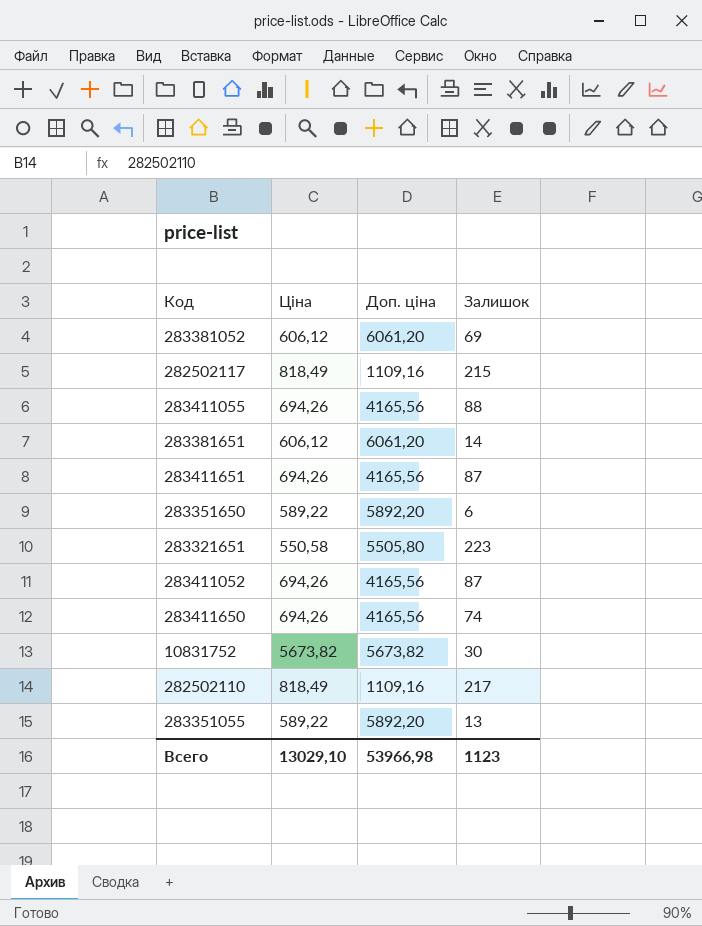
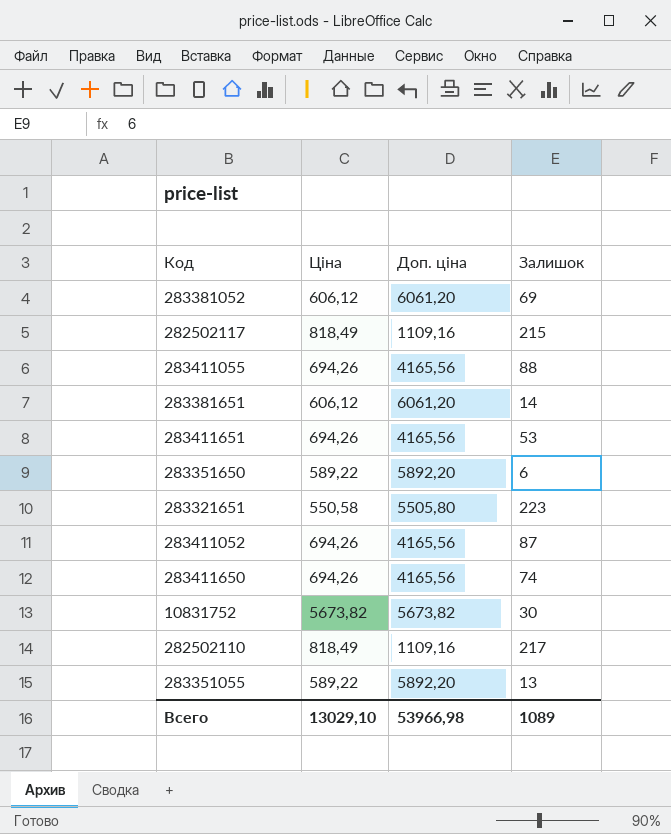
283411651 | Залишок: 87 -> 53
Всего | Залишок: 1123 -> 1089

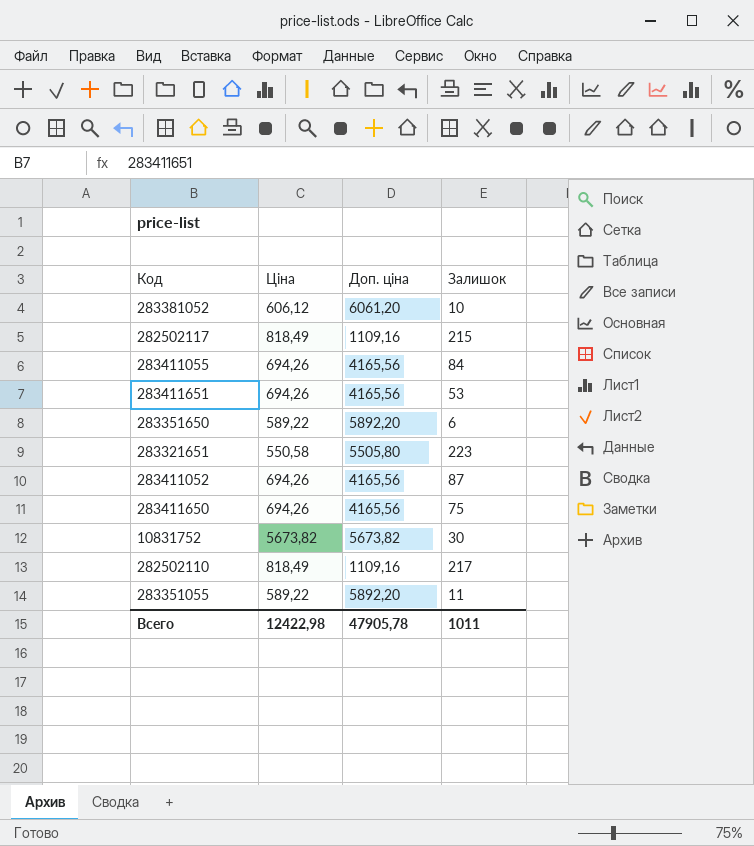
row 283381651: 606,12 | 6061,20 | 14 -> none
283381052 | Залишок: 69 -> 10
283411055 | Залишок: 88 -> 84
283411650 | Залишок: 74 -> 75
283351055 | Залишок: 13 -> 11
Всего | Ціна: 13029,10 -> 12422,98
Всего | Доп. ціна: 53966,98 -> 47905,78
Всего | Залишок: 1089 -> 1011

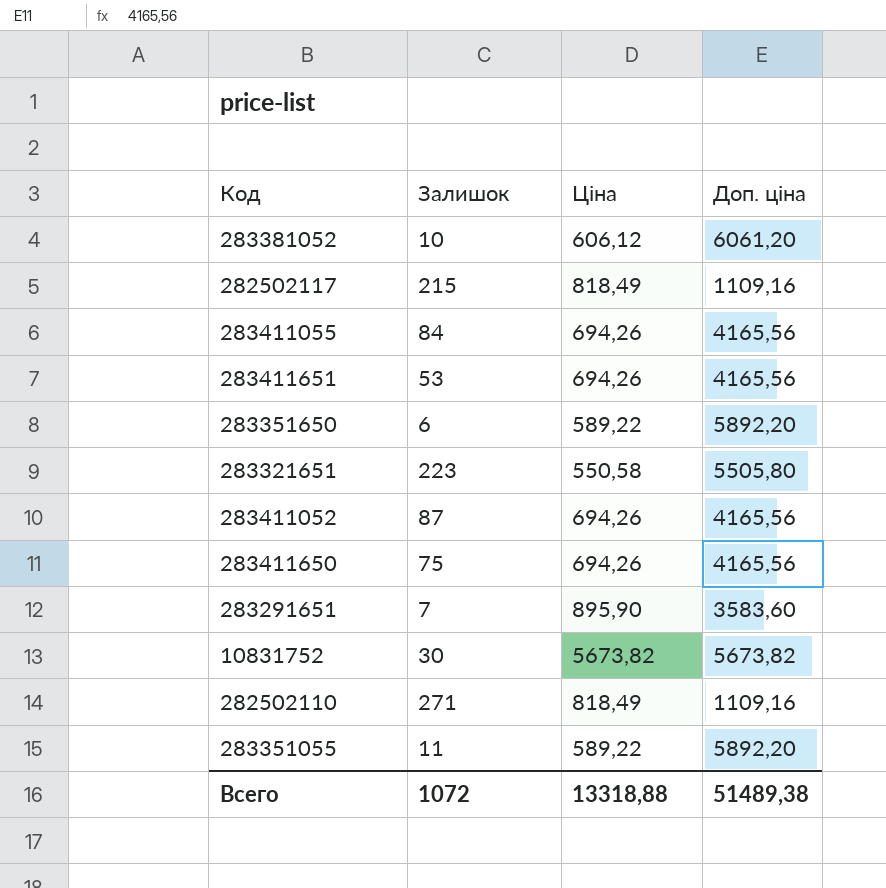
column Залишок | position: 4 -> 2
row 283291651: none -> 7 | 895,90 | 3583,60
282502110 | Залишок: 217 -> 271
Всего | Залишок: 1011 -> 1072
Всего | Ціна: 12422,98 -> 13318,88
Всего | Доп. ціна: 47905,78 -> 51489,38

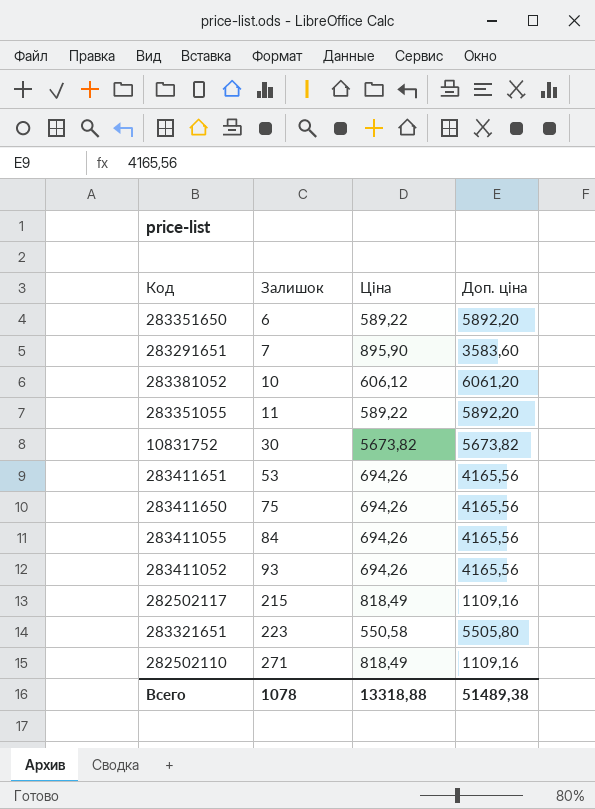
row order: none -> Залишок ascending
283411052 | Залишок: 87 -> 93
Всего | Залишок: 1072 -> 1078

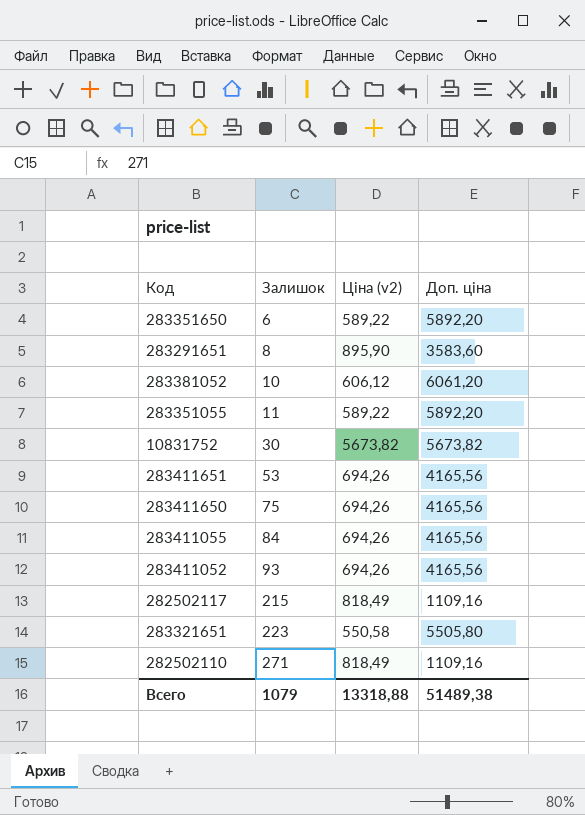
column name: Ціна -> Ціна (v2)
283291651 | Залишок: 7 -> 8
Всего | Залишок: 1078 -> 1079

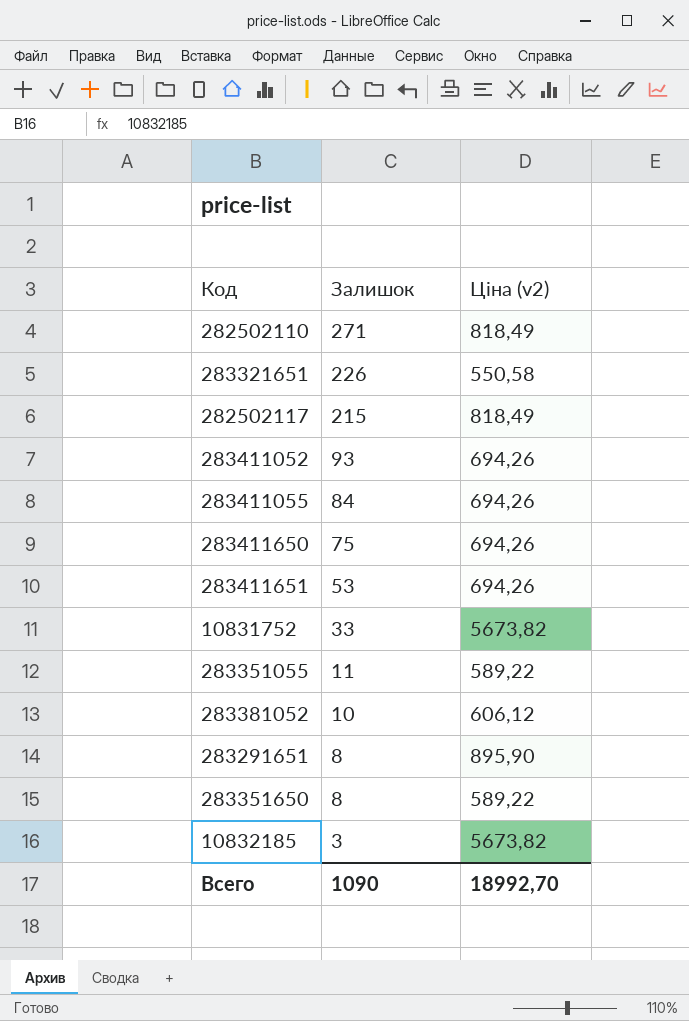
row order: Залишок ascending -> Залишок descending
column Доп. ціна | position: 4 -> none
283321651 | Залишок: 223 -> 226
10831752 | Залишок: 30 -> 33
283351650 | Залишок: 6 -> 8
row 10832185: none -> 3 | 5673,82
Всего | Залишок: 1079 -> 1090
Всего | Ціна (v2): 13318,88 -> 18992,70

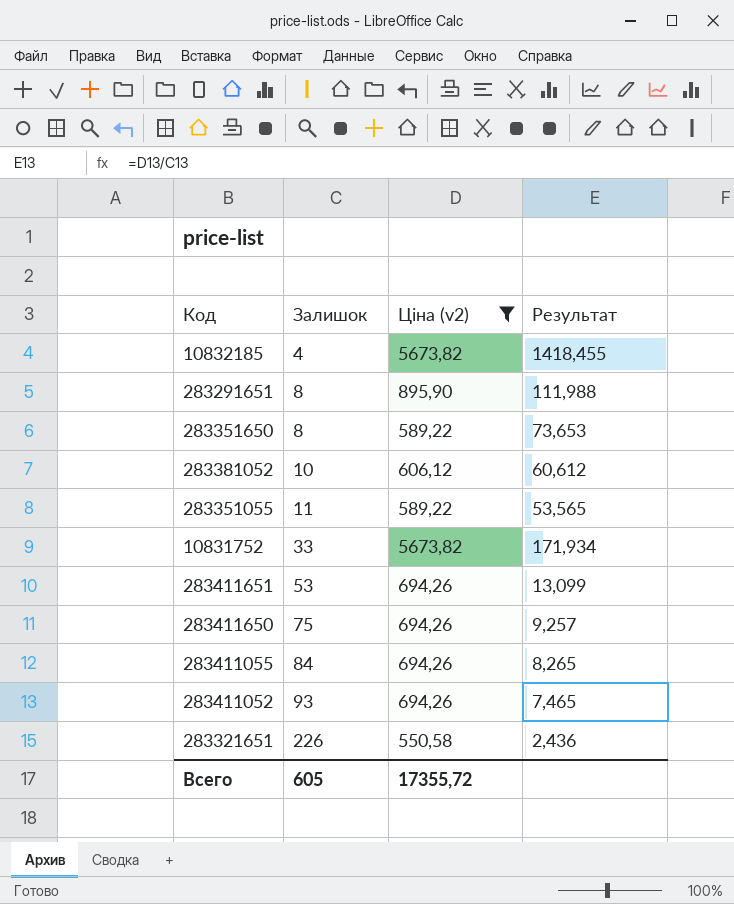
filter: none -> Ціна (v2) != 818,49
row order: Залишок descending -> Залишок ascending
column Результат | formula: none -> [Ціна (v2)] / [Залишок]
10832185 | Залишок: 3 -> 4
Всего | Залишок: 1090 -> 605
Всего | Ціна (v2): 18992,70 -> 17355,72

